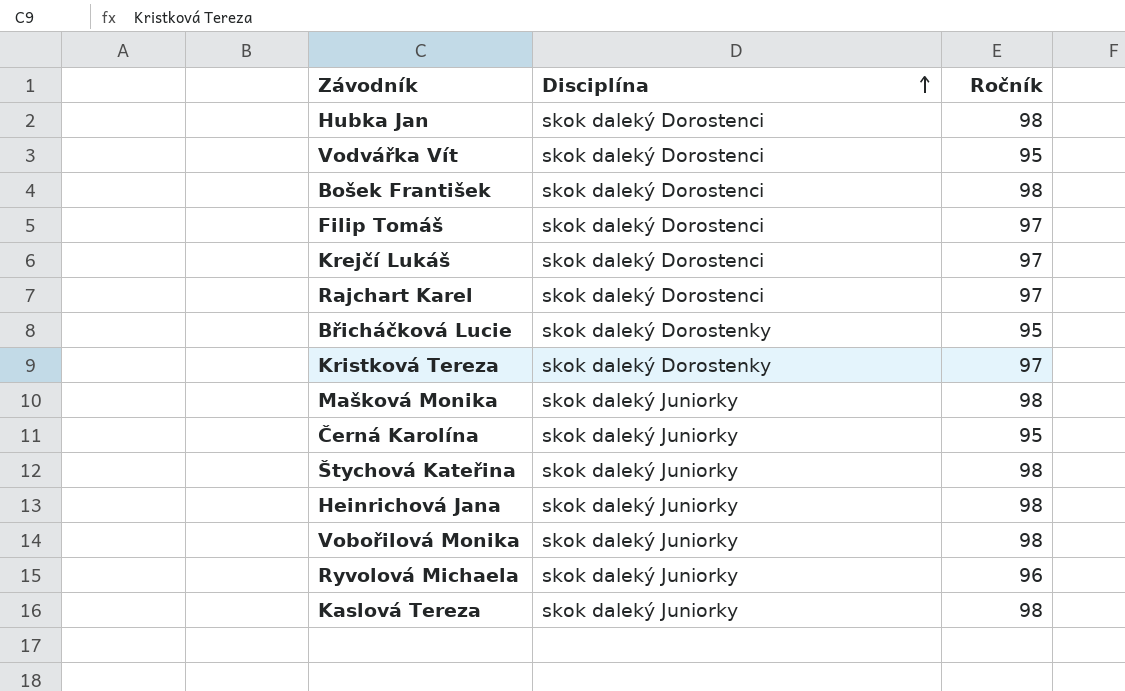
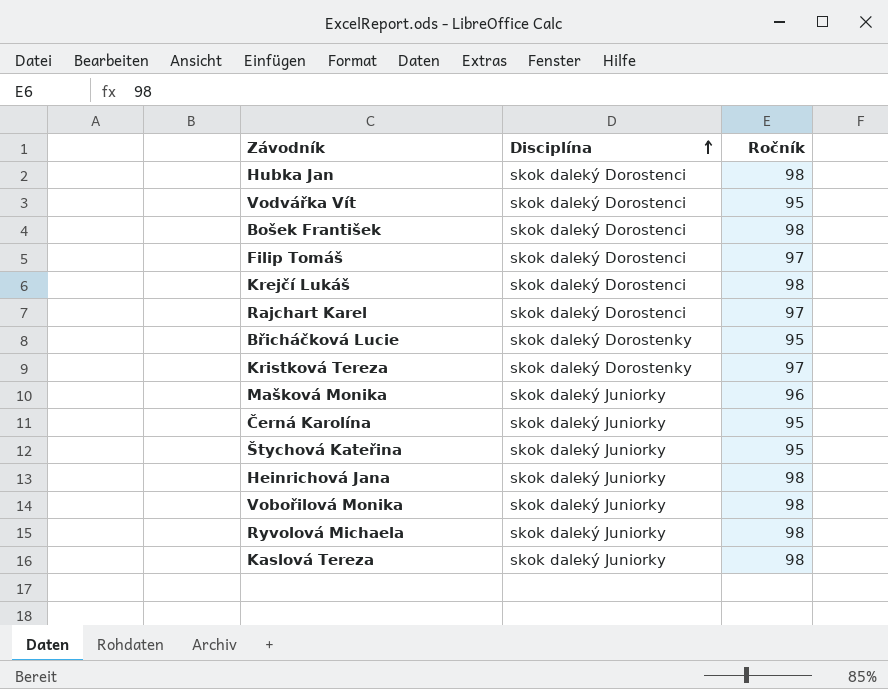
Krejčí Lukáš | Ročník: 97 -> 98
Mašková Monika | Ročník: 98 -> 96
Štychová Kateřina | Ročník: 98 -> 95
Ryvolová Michaela | Ročník: 96 -> 98

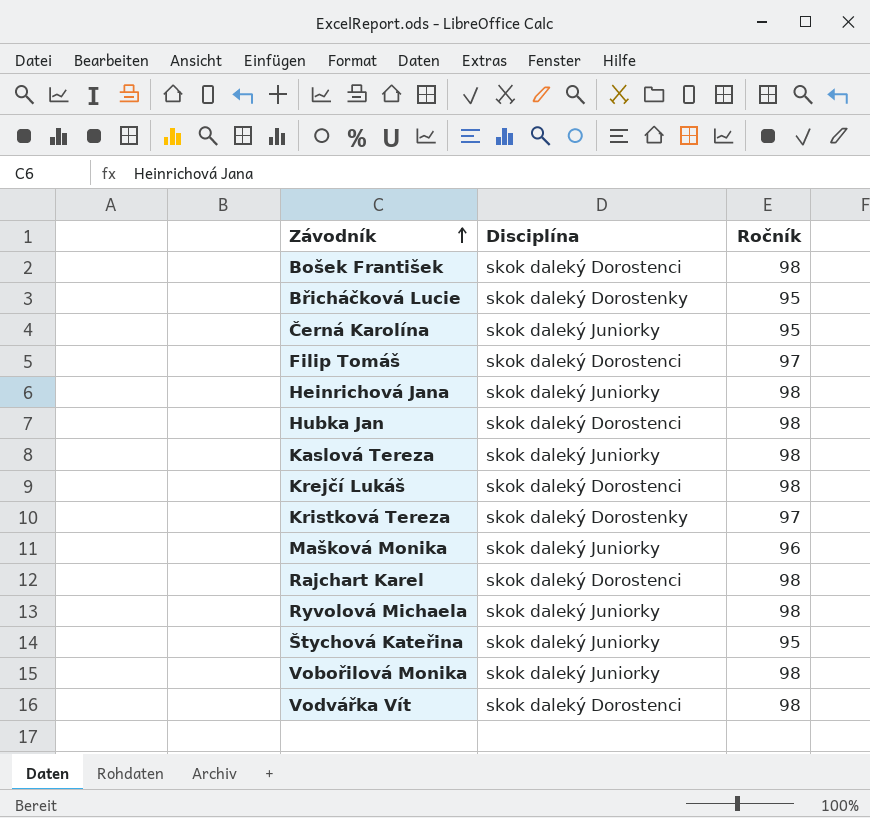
row order: Disciplína ascending -> Závodník ascending
Rajchart Karel | Ročník: 97 -> 98
Vodvářka Vít | Ročník: 95 -> 98

